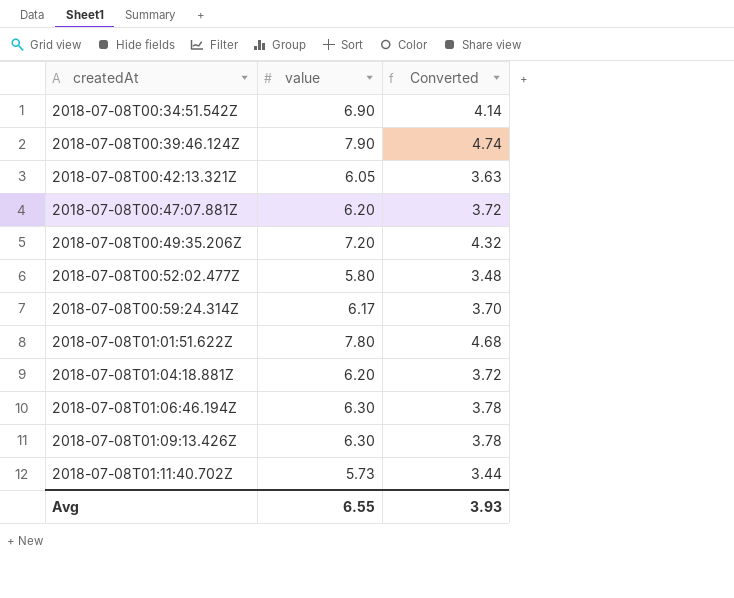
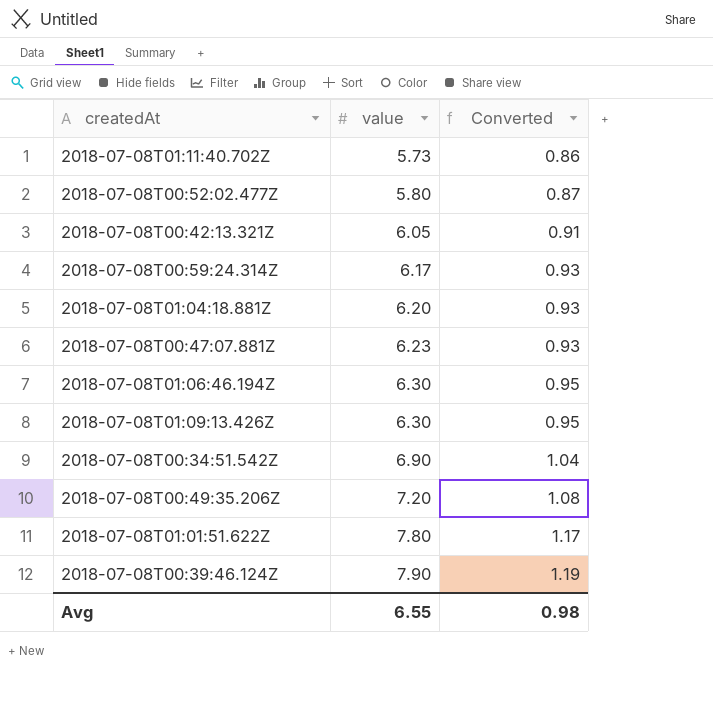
row order: createdAt ascending -> value ascending
column Converted | formula: [value] * 0.6 -> [value] * 0.15
2018-07-08T00:47:07.881Z | value: 6.20 -> 6.23
Avg | Converted: 3.93 -> 0.98

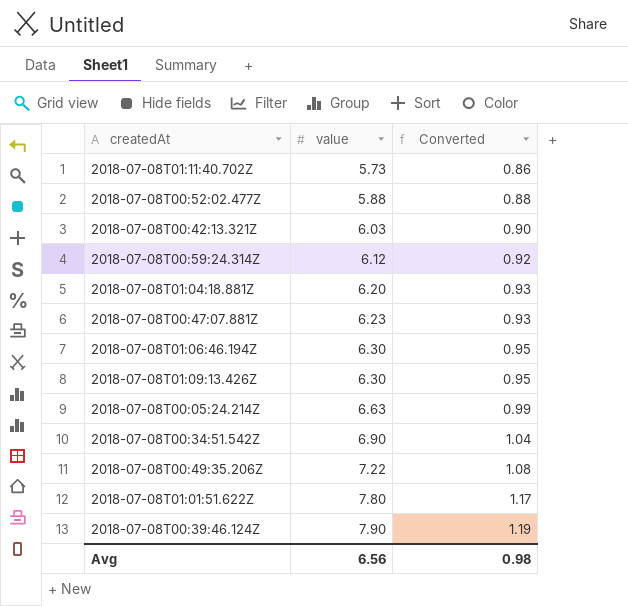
2018-07-08T00:52:02.477Z | value: 5.80 -> 5.88
2018-07-08T00:52:02.477Z | Converted: 0.87 -> 0.88
2018-07-08T00:42:13.321Z | value: 6.05 -> 6.03
2018-07-08T00:42:13.321Z | Converted: 0.91 -> 0.90
2018-07-08T00:59:24.314Z | value: 6.17 -> 6.12
2018-07-08T00:59:24.314Z | Converted: 0.93 -> 0.92
row 2018-07-08T00:05:24.214Z: none -> 6.63 | 0.99
2018-07-08T00:49:35.206Z | value: 7.20 -> 7.22
Avg | value: 6.55 -> 6.56

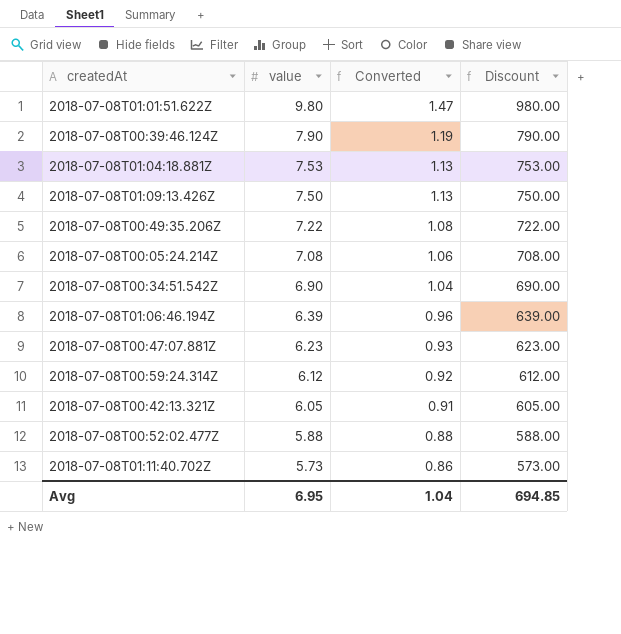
row order: value ascending -> value descending
column Discount | formula: none -> [value] * 100
2018-07-08T01:01:51.622Z | value: 7.80 -> 9.80
2018-07-08T01:01:51.622Z | Converted: 1.17 -> 1.47
2018-07-08T01:04:18.881Z | value: 6.20 -> 7.53
2018-07-08T01:04:18.881Z | Converted: 0.93 -> 1.13
2018-07-08T01:09:13.426Z | value: 6.30 -> 7.50
2018-07-08T01:09:13.426Z | Converted: 0.95 -> 1.13
2018-07-08T00:05:24.214Z | value: 6.63 -> 7.08
2018-07-08T00:05:24.214Z | Converted: 0.99 -> 1.06
2018-07-08T01:06:46.194Z | value: 6.30 -> 6.39
2018-07-08T01:06:46.194Z | Converted: 0.95 -> 0.96
2018-07-08T00:42:13.321Z | value: 6.03 -> 6.05
2018-07-08T00:42:13.321Z | Converted: 0.90 -> 0.91
Avg | value: 6.56 -> 6.95
Avg | Converted: 0.98 -> 1.04

